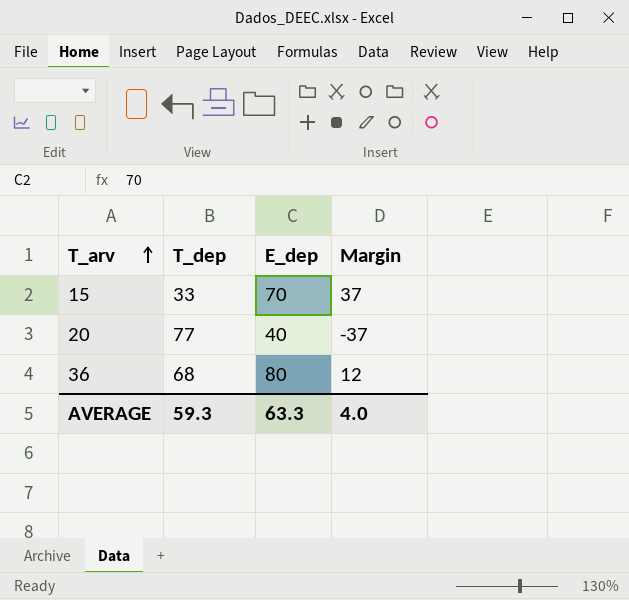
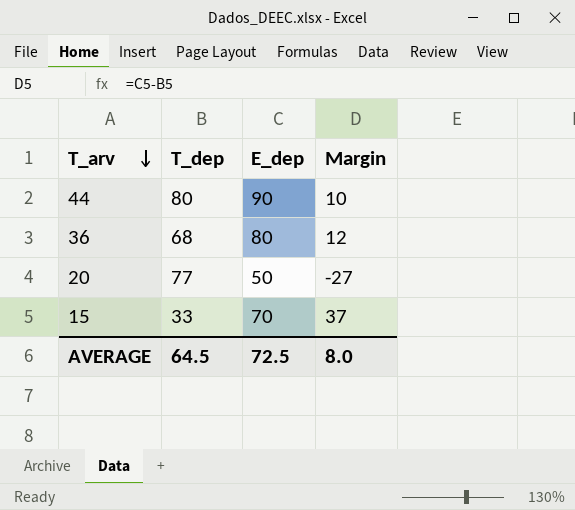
row order: T_arv ascending -> T_arv descending
row 44: none -> 80 | 90 | 10
20 | E_dep: 40 -> 50
20 | Margin: -37 -> -27
AVERAGE | T_dep: 59.3 -> 64.5
AVERAGE | E_dep: 63.3 -> 72.5
AVERAGE | Margin: 4.0 -> 8.0

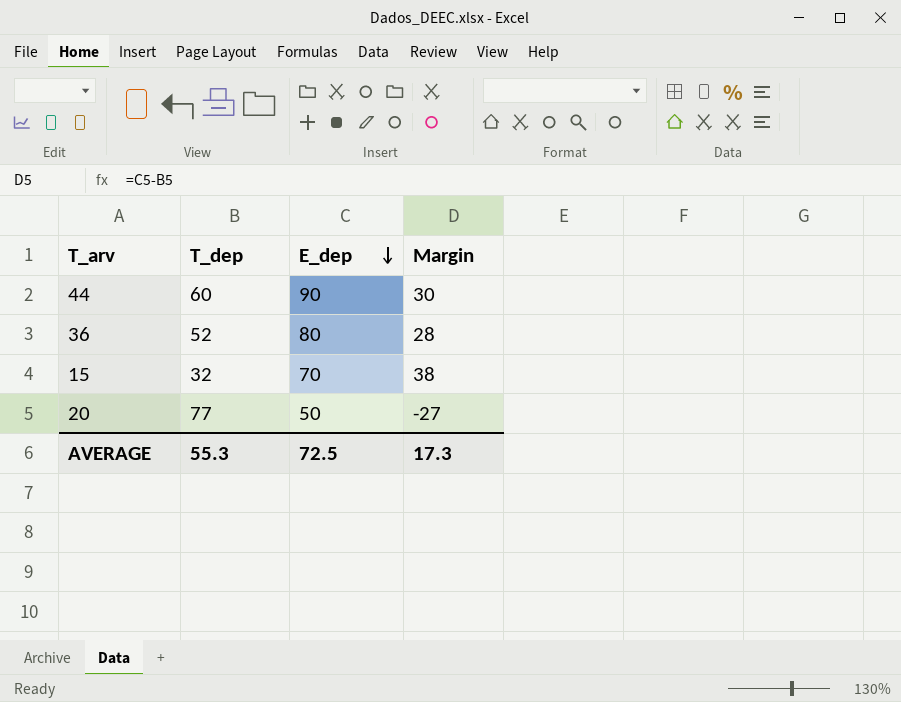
row order: T_arv descending -> E_dep descending
44 | T_dep: 80 -> 60
44 | Margin: 10 -> 30
36 | T_dep: 68 -> 52
36 | Margin: 12 -> 28
15 | T_dep: 33 -> 32
15 | Margin: 37 -> 38
AVERAGE | T_dep: 64.5 -> 55.3
AVERAGE | Margin: 8.0 -> 17.3

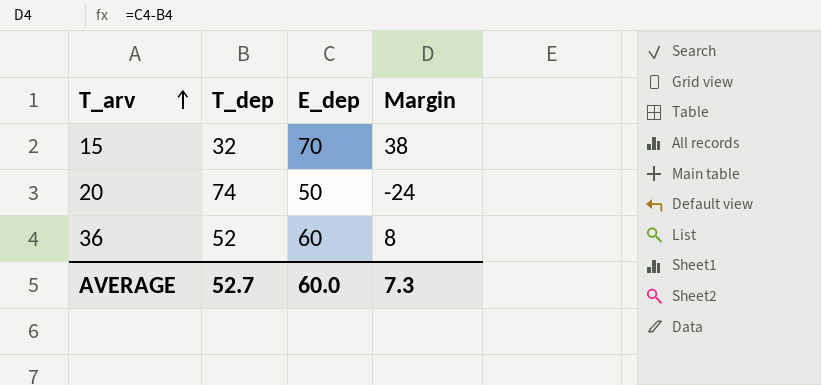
row order: E_dep descending -> T_arv ascending
row 44: 60 | 90 | 30 -> none
20 | T_dep: 77 -> 74
20 | Margin: -27 -> -24
36 | E_dep: 80 -> 60
36 | Margin: 28 -> 8
AVERAGE | T_dep: 55.3 -> 52.7
AVERAGE | E_dep: 72.5 -> 60.0
AVERAGE | Margin: 17.3 -> 7.3

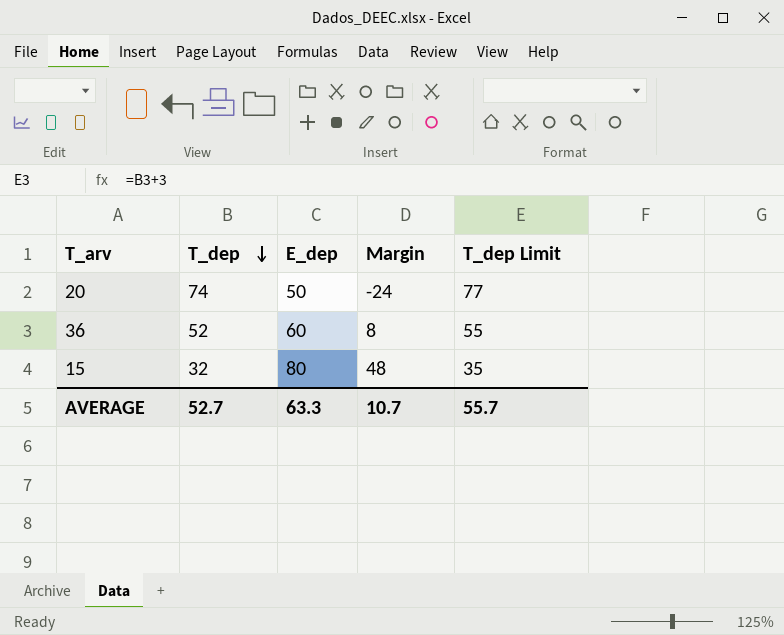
row order: T_arv ascending -> T_dep descending
column T_dep Limit | formula: none -> [T_dep] + 3
15 | E_dep: 70 -> 80
15 | Margin: 38 -> 48
AVERAGE | E_dep: 60.0 -> 63.3
AVERAGE | Margin: 7.3 -> 10.7

